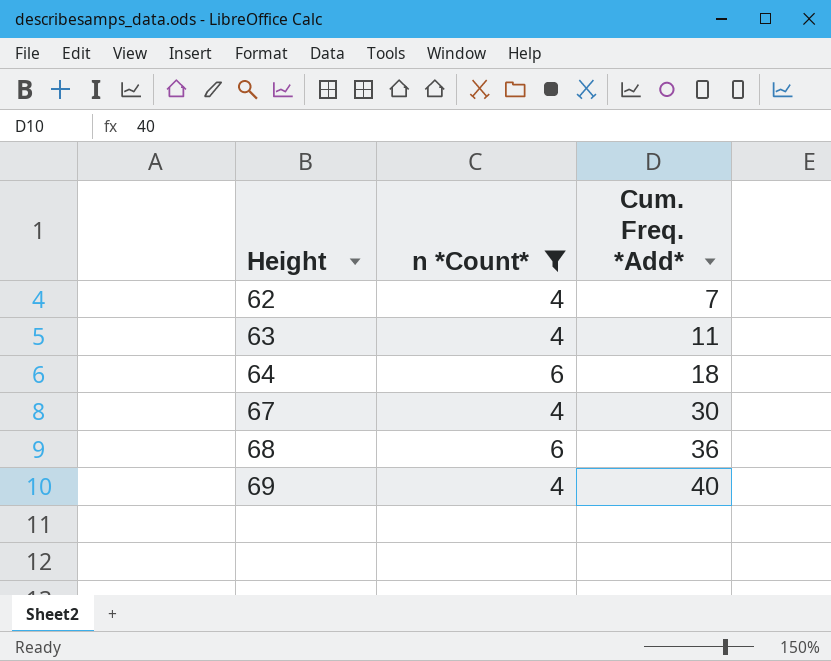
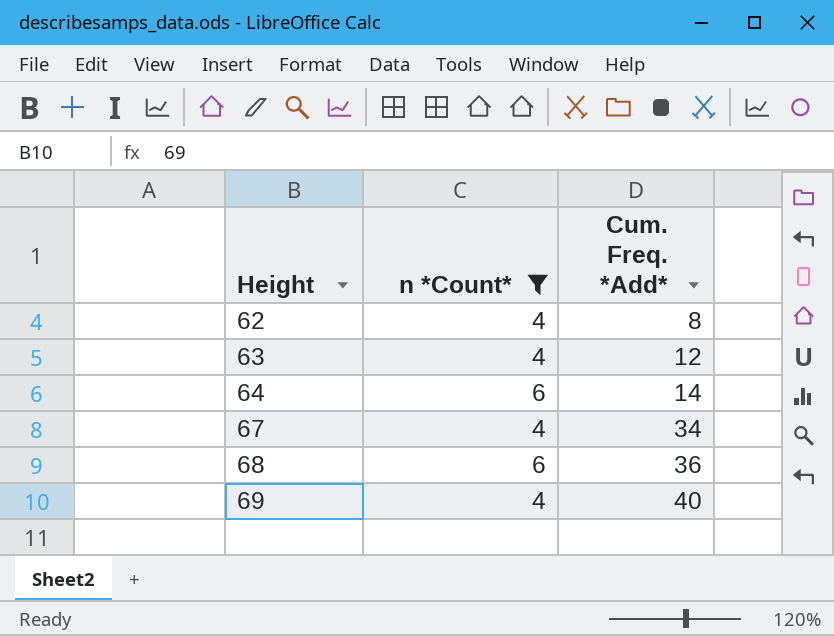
62 | Cum. Freq. *Add*: 7 -> 8
63 | Cum. Freq. *Add*: 11 -> 12
64 | Cum. Freq. *Add*: 18 -> 14
67 | Cum. Freq. *Add*: 30 -> 34

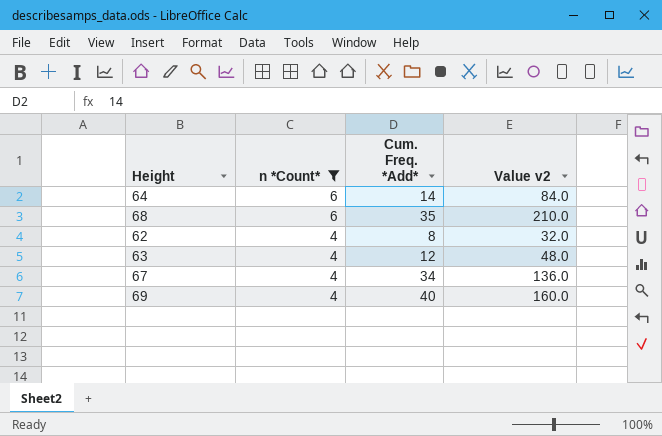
row order: Height ascending -> n *Count* descending
column Value v2 | formula: none -> [n *Count*] * [Cum. Freq. *Add*]
68 | Cum. Freq. *Add*: 36 -> 35

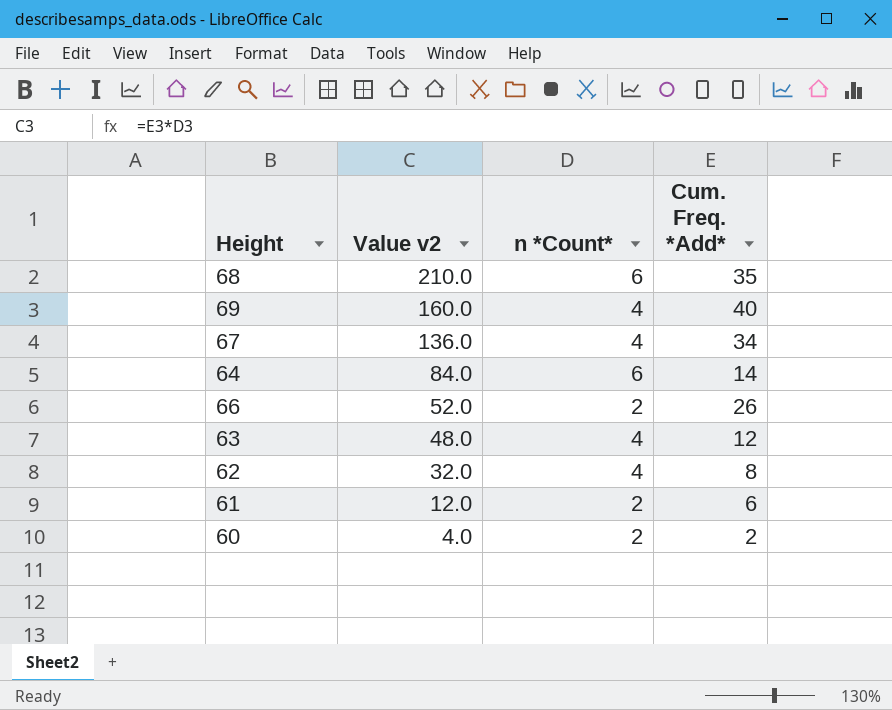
filter: n *Count* != 2 -> none
row order: n *Count* descending -> Value v2 descending
column Value v2 | position: 4 -> 2

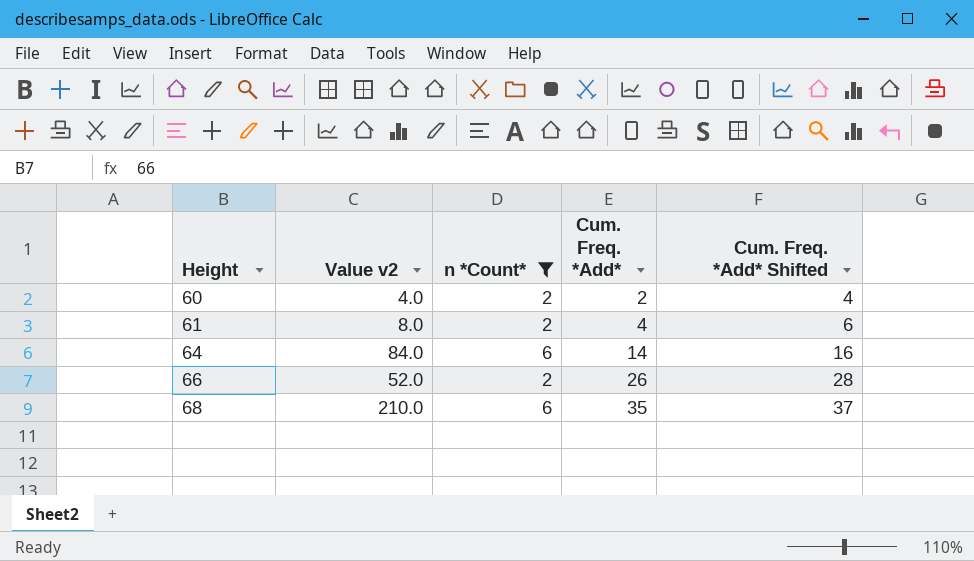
filter: none -> n *Count* != 4
row order: Value v2 descending -> Height ascending
column Cum. Freq. *Add* Shifted | formula: none -> [Cum. Freq. *Add*] + 2
61 | Value v2: 12.0 -> 8.0
61 | Cum. Freq. *Add*: 6 -> 4

